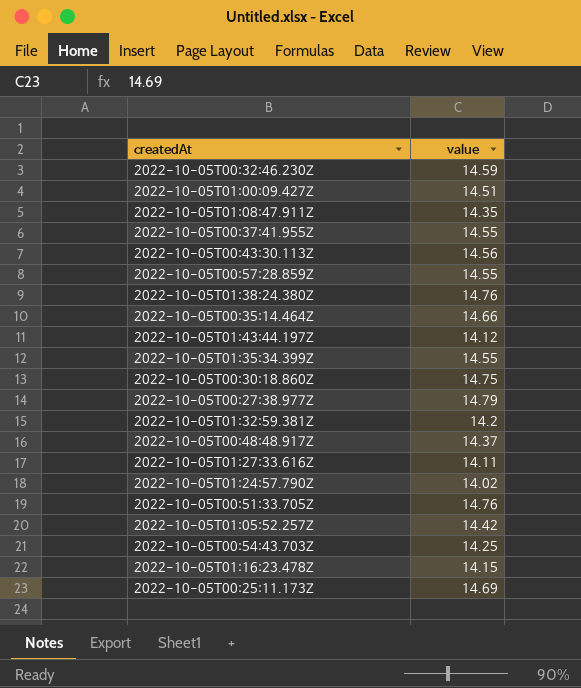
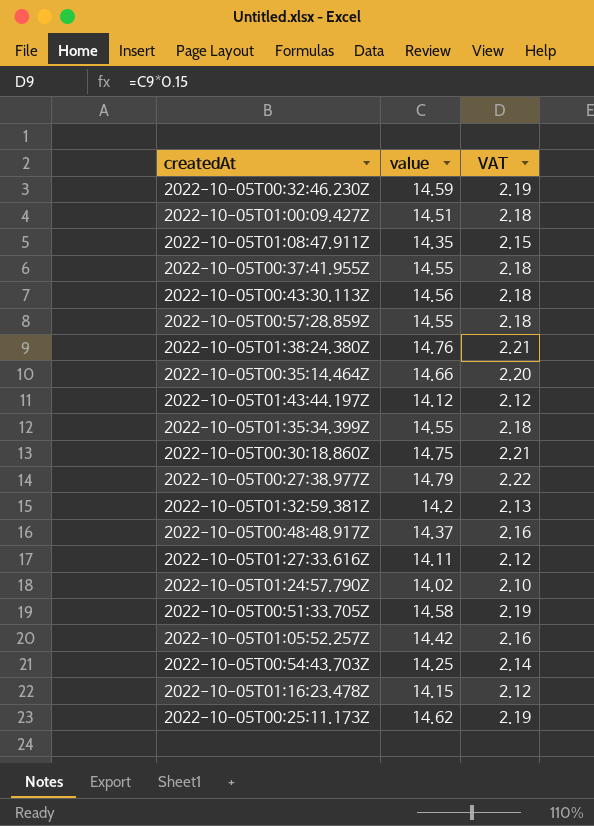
column VAT | formula: none -> [value] * 0.15
2022-10-05T00:51:33.705Z | value: 14.76 -> 14.58
2022-10-05T00:25:11.173Z | value: 14.69 -> 14.62

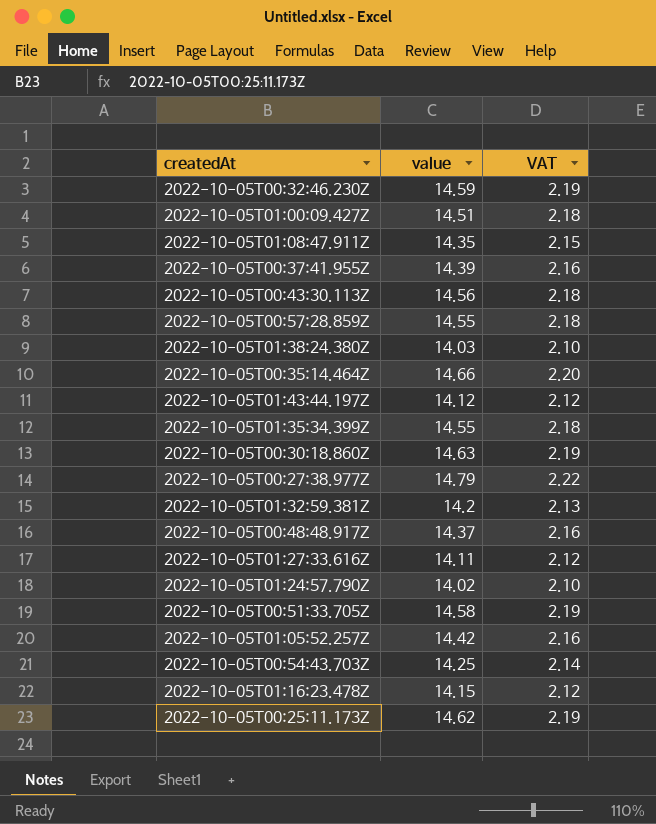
2022-10-05T00:37:41.955Z | value: 14.55 -> 14.39
2022-10-05T00:37:41.955Z | VAT: 2.18 -> 2.16
2022-10-05T01:38:24.380Z | value: 14.76 -> 14.03
2022-10-05T01:38:24.380Z | VAT: 2.21 -> 2.10
2022-10-05T00:30:18.860Z | value: 14.75 -> 14.63
2022-10-05T00:30:18.860Z | VAT: 2.21 -> 2.19

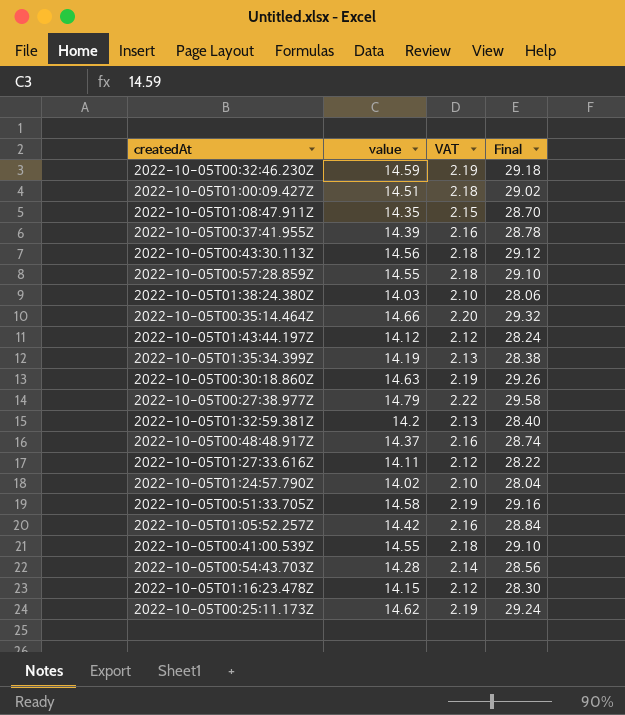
column Final | formula: none -> [value] * 2
2022-10-05T01:35:34.399Z | value: 14.55 -> 14.19
2022-10-05T01:35:34.399Z | VAT: 2.18 -> 2.13
row 2022-10-05T00:41:00.539Z: none -> 14.55 | 2.18 | 29.10
2022-10-05T00:54:43.703Z | value: 14.25 -> 14.28

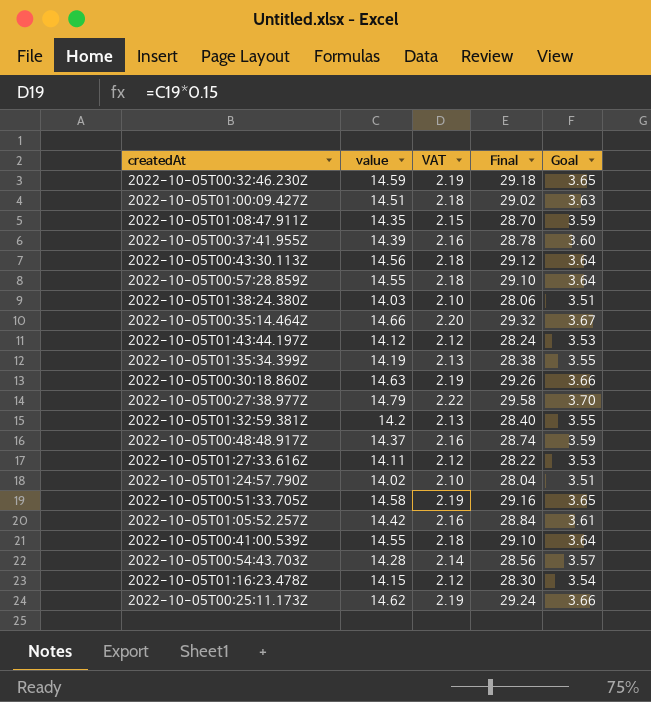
column Goal | formula: none -> [value] * 0.25

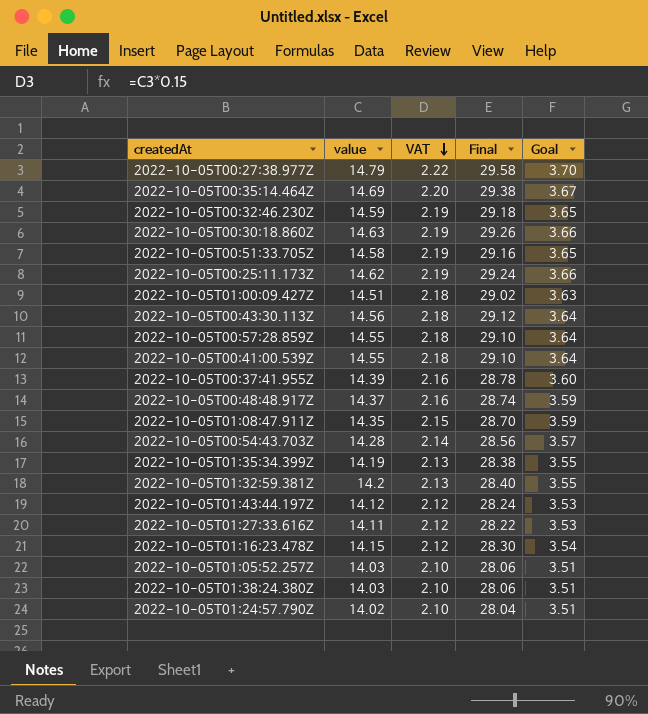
row order: none -> VAT descending
2022-10-05T00:35:14.464Z | value: 14.66 -> 14.69
2022-10-05T00:35:14.464Z | Final: 29.32 -> 29.38
2022-10-05T01:05:52.257Z | value: 14.42 -> 14.03
2022-10-05T01:05:52.257Z | VAT: 2.16 -> 2.10
2022-10-05T01:05:52.257Z | Final: 28.84 -> 28.06
2022-10-05T01:05:52.257Z | Goal: 3.61 -> 3.51

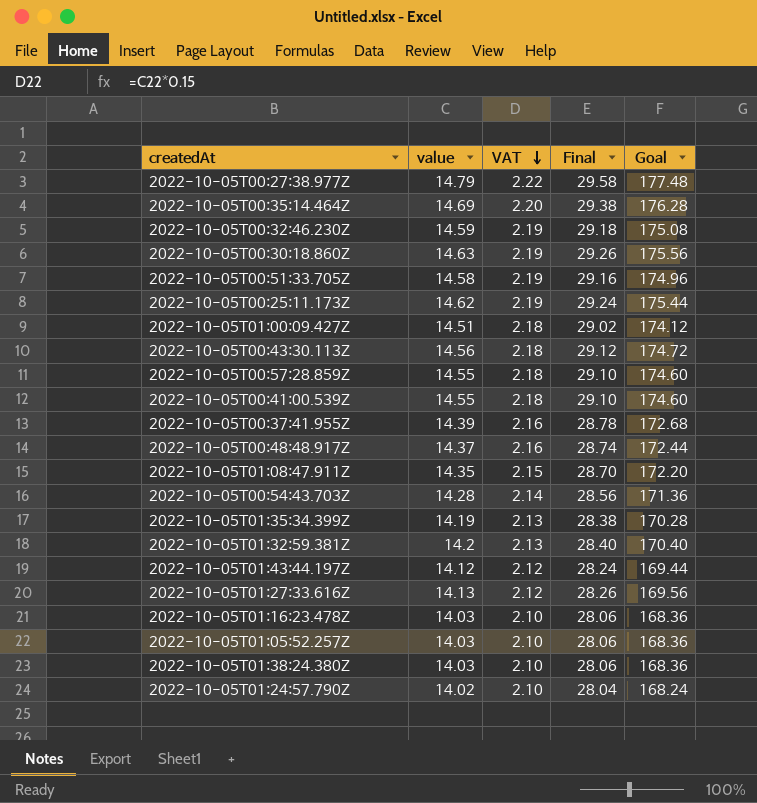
column Goal | formula: [value] * 0.25 -> [value] * 12
2022-10-05T01:27:33.616Z | value: 14.11 -> 14.13
2022-10-05T01:27:33.616Z | Final: 28.22 -> 28.26
2022-10-05T01:16:23.478Z | value: 14.15 -> 14.03
2022-10-05T01:16:23.478Z | VAT: 2.12 -> 2.10
2022-10-05T01:16:23.478Z | Final: 28.30 -> 28.06

